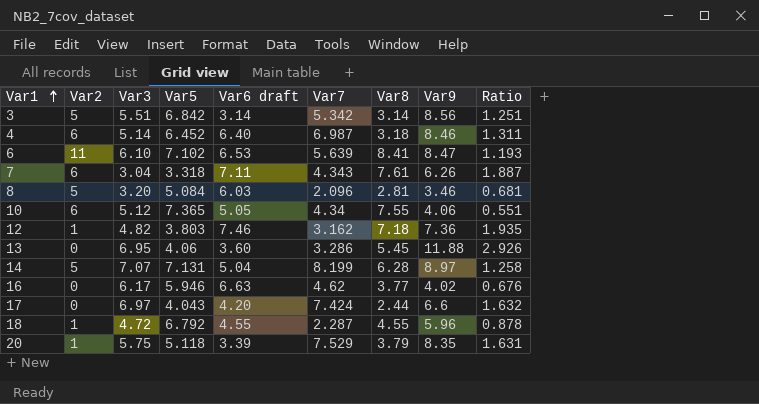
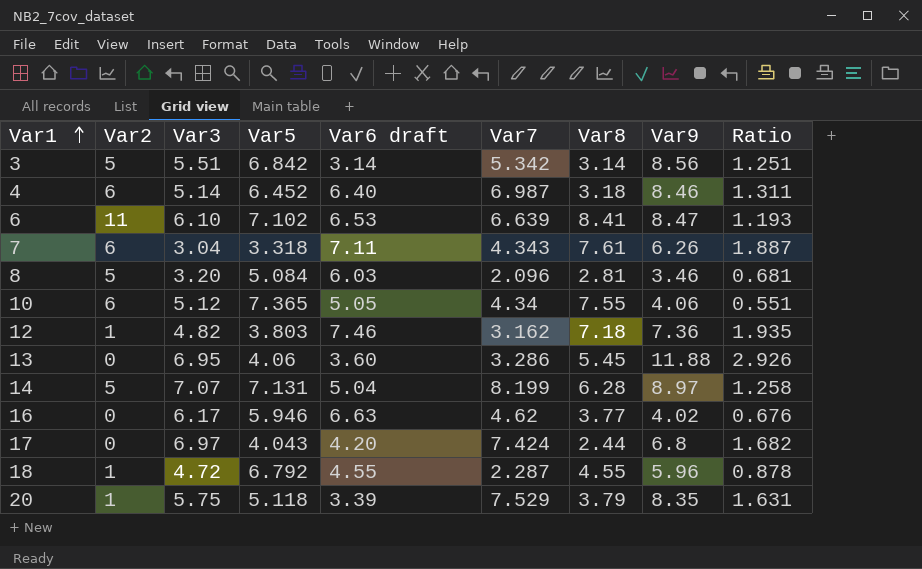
6 | Var7: 5.639 -> 6.639
17 | Var9: 6.6 -> 6.8
17 | Ratio: 1.632 -> 1.682

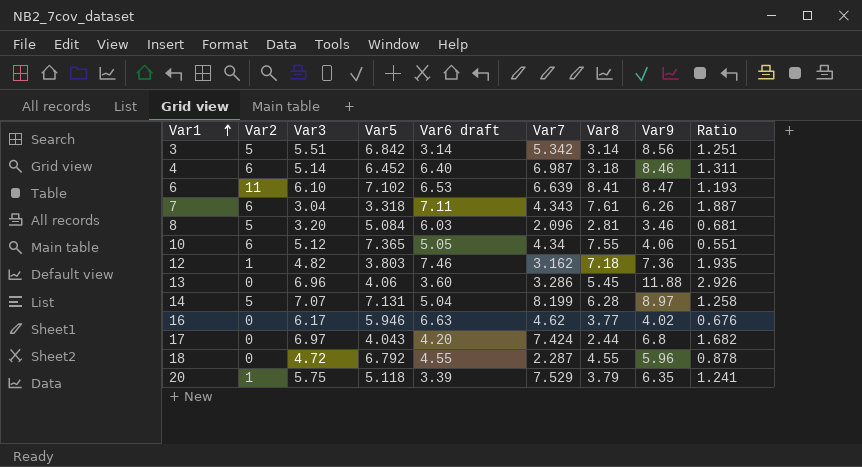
13 | Var3: 6.95 -> 6.96
18 | Var2: 1 -> 0
20 | Var9: 8.35 -> 6.35
20 | Ratio: 1.631 -> 1.241

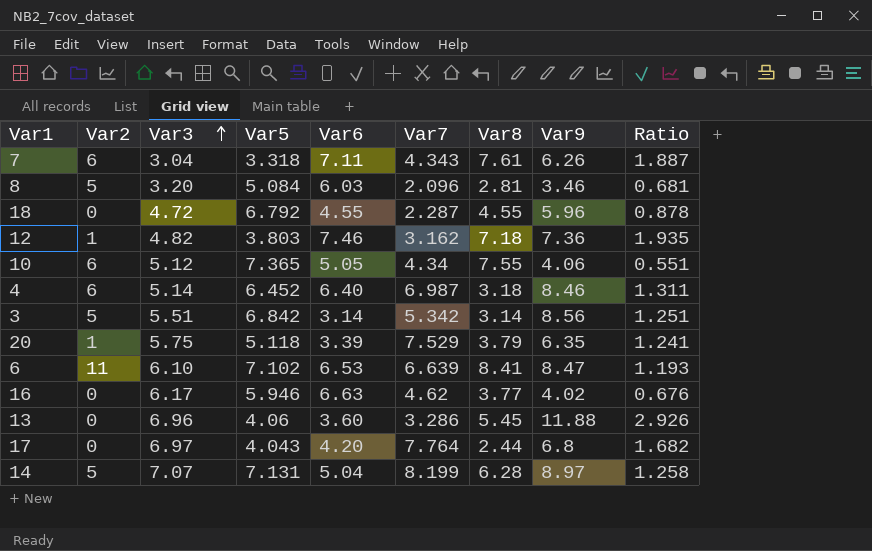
row order: Var1 ascending -> Var3 ascending
column name: Var6 draft -> Var6
17 | Var7: 7.424 -> 7.764

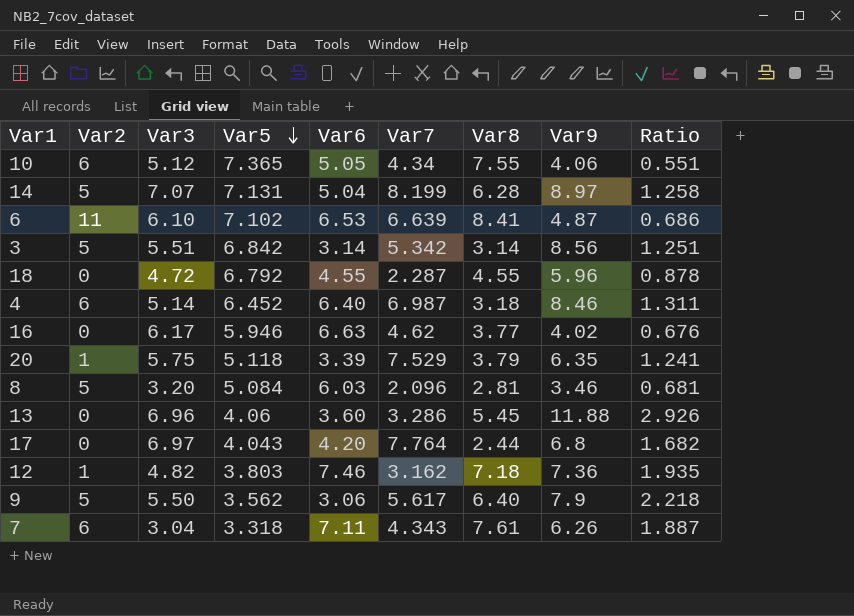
row order: Var3 ascending -> Var5 descending
6 | Var9: 8.47 -> 4.87
6 | Ratio: 1.193 -> 0.686
row 9: none -> 5 | 5.50 | 3.562 | 3.06 | 5.617 | 6.40 | 7.9 | 2.218

